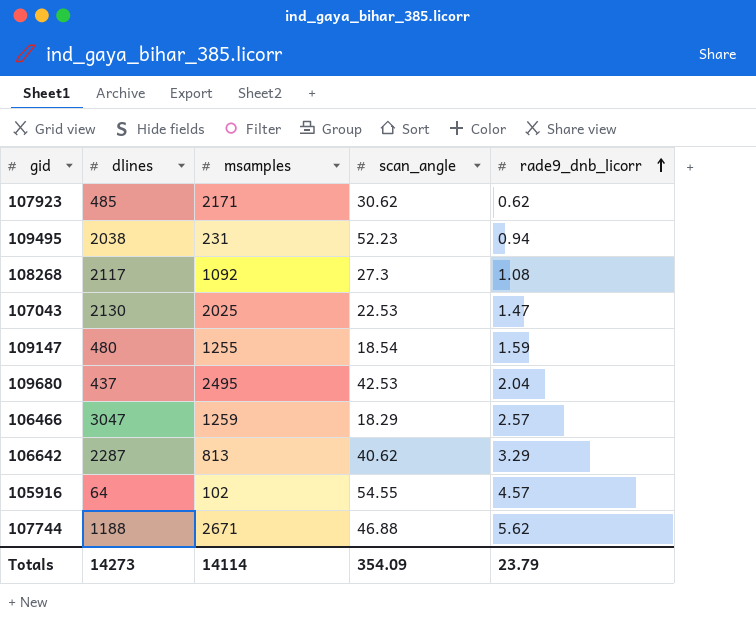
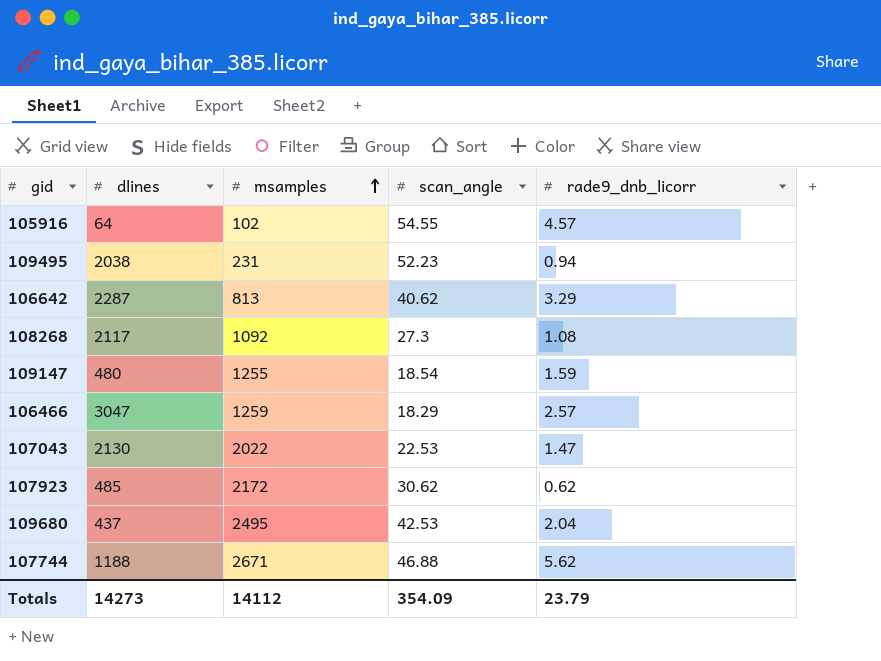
row order: rade9_dnb_licorr ascending -> msamples ascending
107043 | msamples: 2025 -> 2022
107923 | msamples: 2171 -> 2172
Totals | msamples: 14114 -> 14112

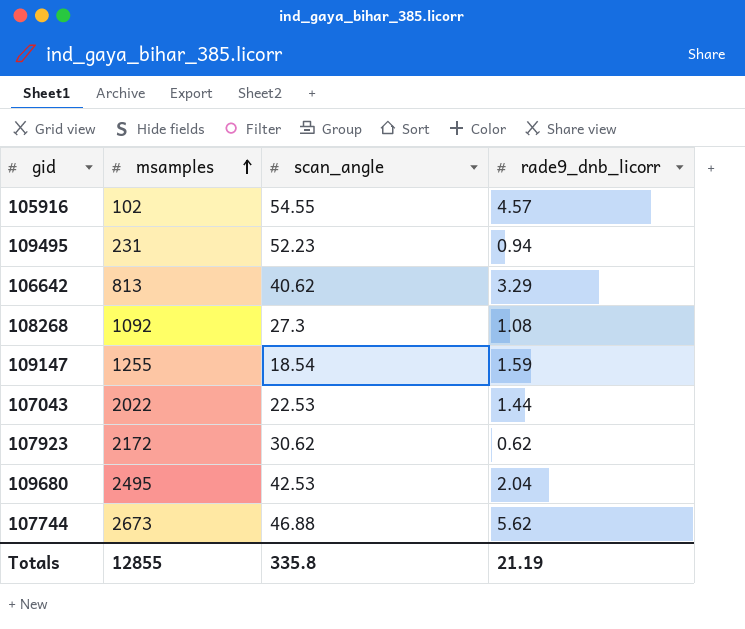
column dlines | position: 2 -> none
row 106466: 3047 | 1259 | 18.29 | 2.57 -> none
107043 | rade9_dnb_licorr: 1.47 -> 1.44
107744 | msamples: 2671 -> 2673
Totals | msamples: 14112 -> 12855
Totals | scan_angle: 354.09 -> 335.8
Totals | rade9_dnb_licorr: 23.79 -> 21.19

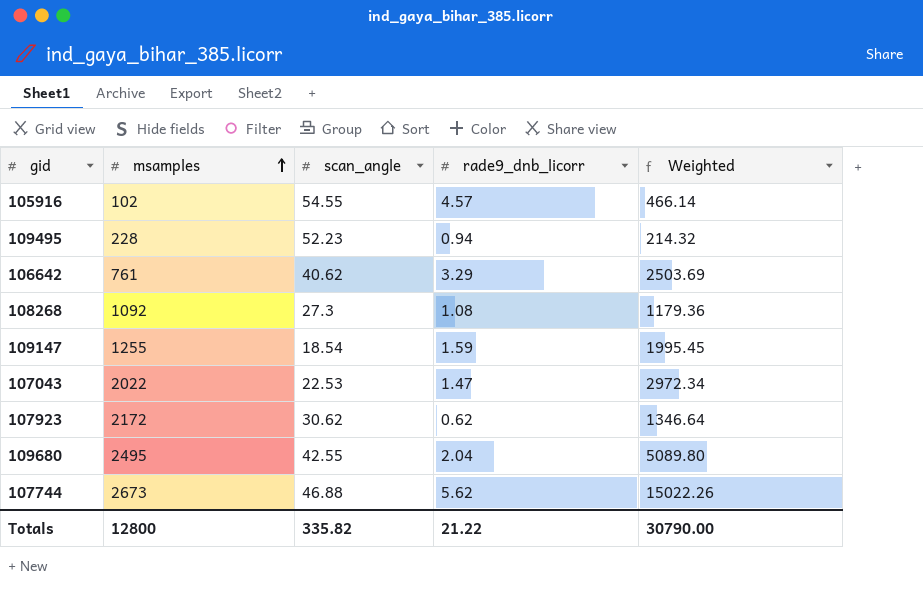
column Weighted | formula: none -> [msamples] * [rade9_dnb_licorr]
109495 | msamples: 231 -> 228
106642 | msamples: 813 -> 761
107043 | rade9_dnb_licorr: 1.44 -> 1.47
109680 | scan_angle: 42.53 -> 42.55
Totals | msamples: 12855 -> 12800
Totals | scan_angle: 335.8 -> 335.82
Totals | rade9_dnb_licorr: 21.19 -> 21.22

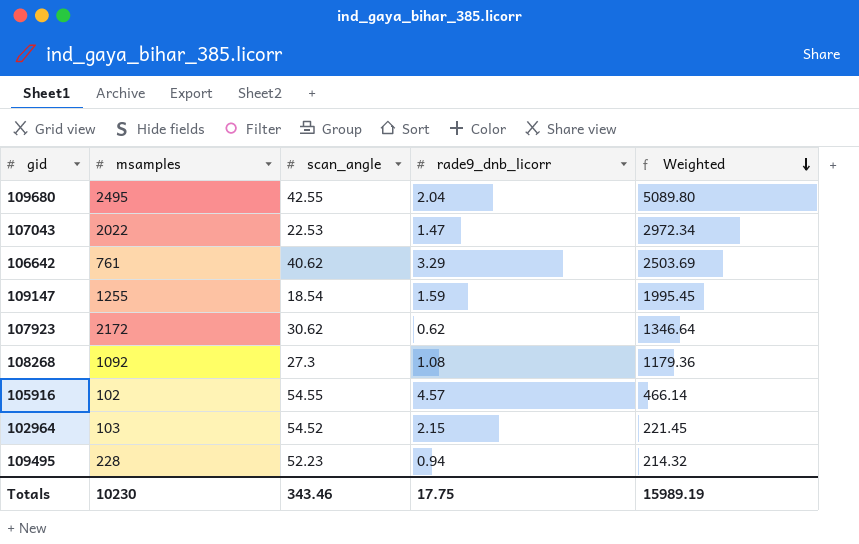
row order: msamples ascending -> Weighted descending
row 107744: 2673 | 46.88 | 5.62 | 15022.26 -> none
row 102964: none -> 103 | 54.52 | 2.15 | 221.45
Totals | msamples: 12800 -> 10230
Totals | scan_angle: 335.82 -> 343.46
Totals | rade9_dnb_licorr: 21.22 -> 17.75
Totals | Weighted: 30790.00 -> 15989.19

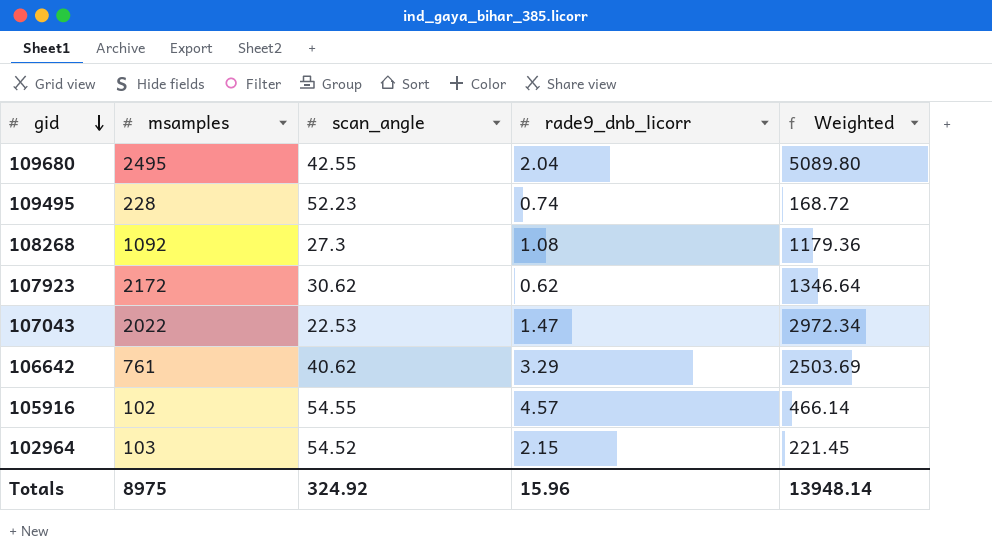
row order: Weighted descending -> gid descending
row 109147: 1255 | 18.54 | 1.59 | 1995.45 -> none
109495 | rade9_dnb_licorr: 0.94 -> 0.74
109495 | Weighted: 214.32 -> 168.72
Totals | msamples: 10230 -> 8975
Totals | scan_angle: 343.46 -> 324.92
Totals | rade9_dnb_licorr: 17.75 -> 15.96
Totals | Weighted: 15989.19 -> 13948.14

